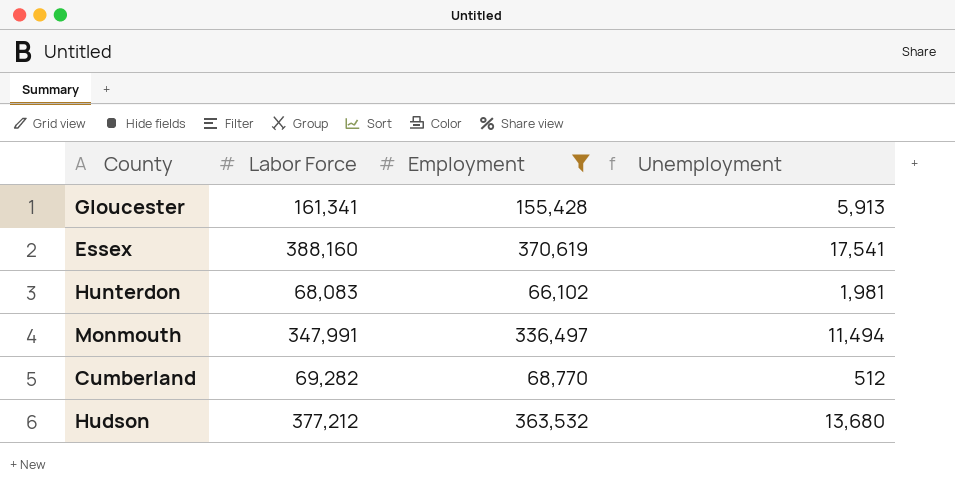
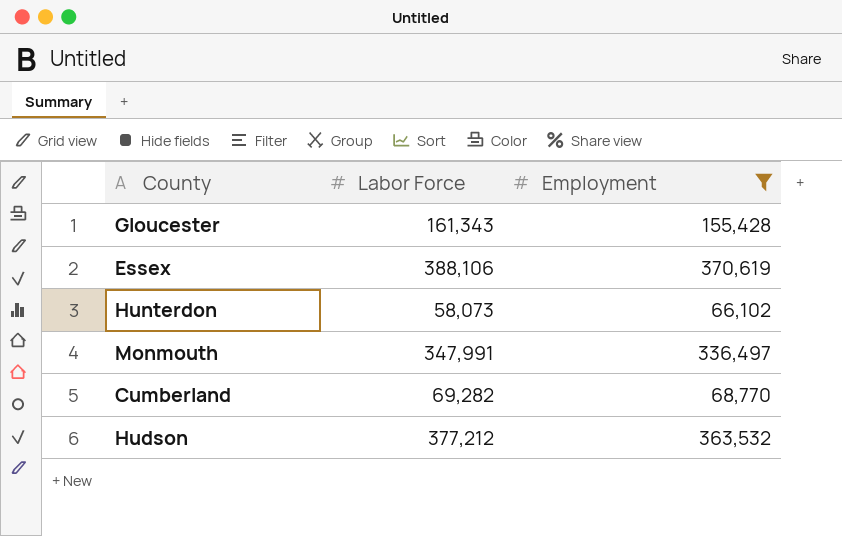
column Unemployment | formula: [Labor Force] - [Employment] -> none
Gloucester | Labor Force: 161,341 -> 161,343
Essex | Labor Force: 388,160 -> 388,106
Hunterdon | Labor Force: 68,083 -> 58,073

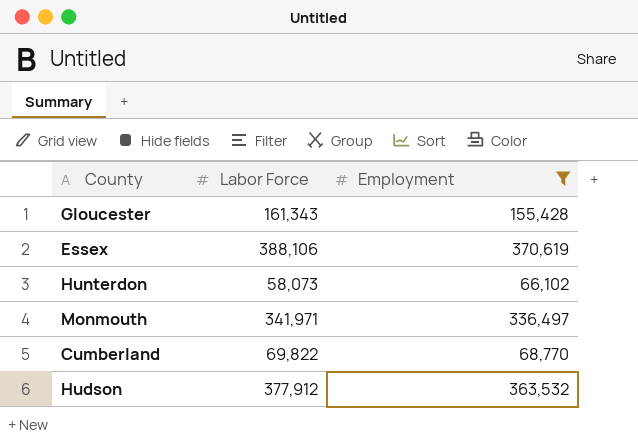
Monmouth | Labor Force: 347,991 -> 341,971
Cumberland | Labor Force: 69,282 -> 69,822
Hudson | Labor Force: 377,212 -> 377,912

